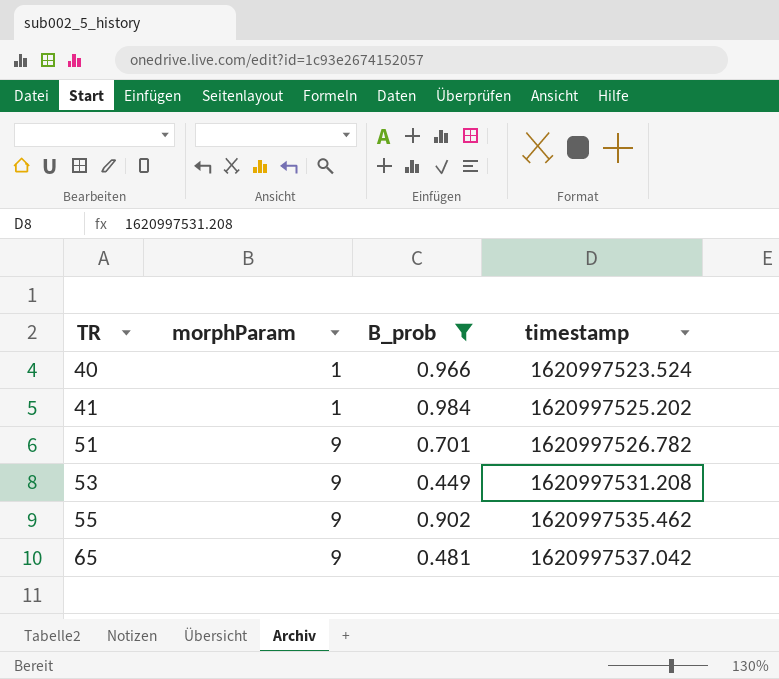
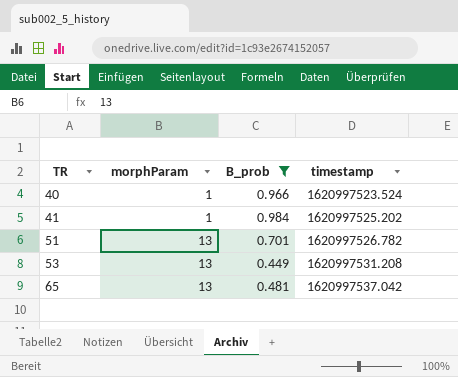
row 55: 9 | 0.902 | 1620997535.462 -> none
51 | morphParam: 9 -> 13
53 | morphParam: 9 -> 13
65 | morphParam: 9 -> 13

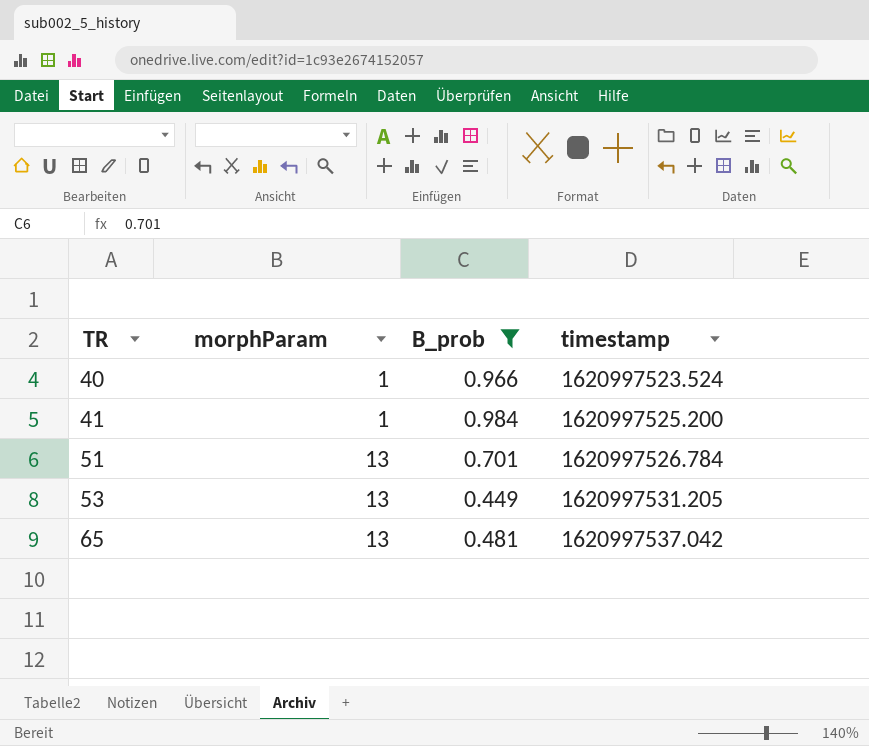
41 | timestamp: 1620997525.202 -> 1620997525.200
51 | timestamp: 1620997526.782 -> 1620997526.784
53 | timestamp: 1620997531.208 -> 1620997531.205

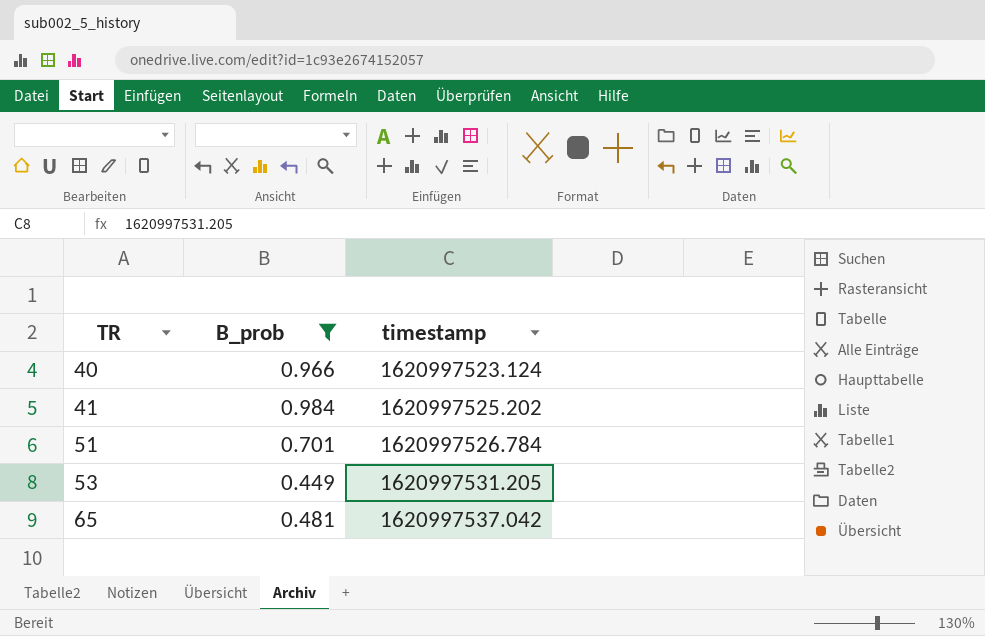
column morphParam | position: 2 -> none
40 | timestamp: 1620997523.524 -> 1620997523.124
41 | timestamp: 1620997525.200 -> 1620997525.202

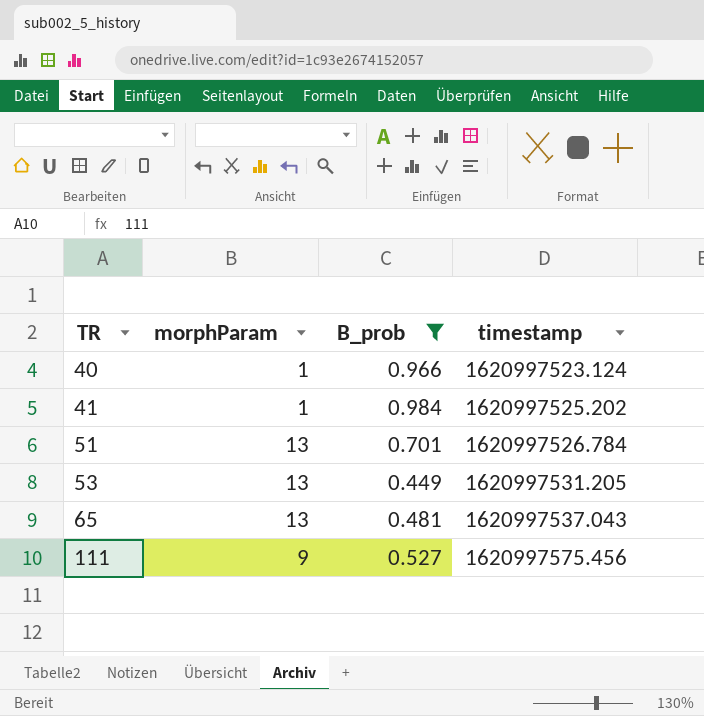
column morphParam | position: none -> 2
65 | timestamp: 1620997537.042 -> 1620997537.043
row 111: none -> 9 | 0.527 | 1620997575.456

